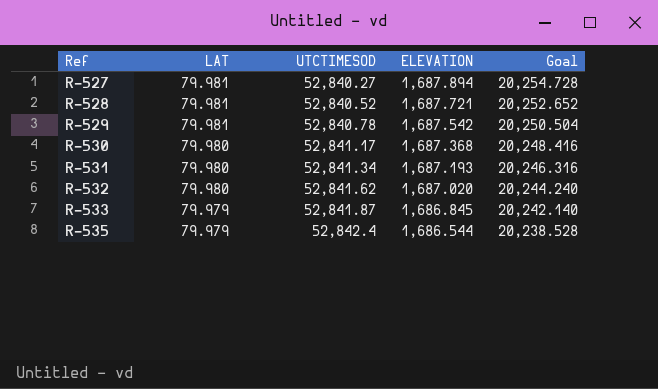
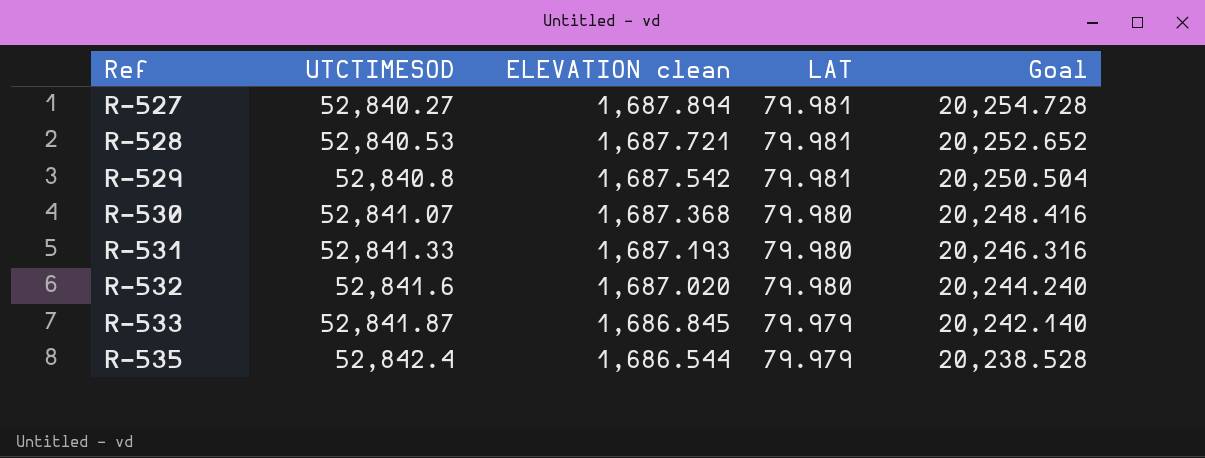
column name: ELEVATION -> ELEVATION clean
column LAT | position: 2 -> 4
R-528 | UTCTIMESOD: 52,840.52 -> 52,840.53
R-529 | UTCTIMESOD: 52,840.78 -> 52,840.8
R-530 | UTCTIMESOD: 52,841.17 -> 52,841.07
R-531 | UTCTIMESOD: 52,841.34 -> 52,841.33
R-532 | UTCTIMESOD: 52,841.62 -> 52,841.6

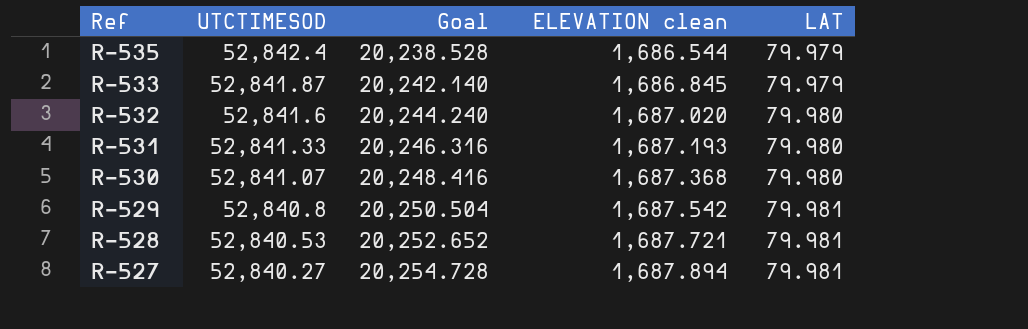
row order: Ref ascending -> Ref descending
column Goal | position: 5 -> 3

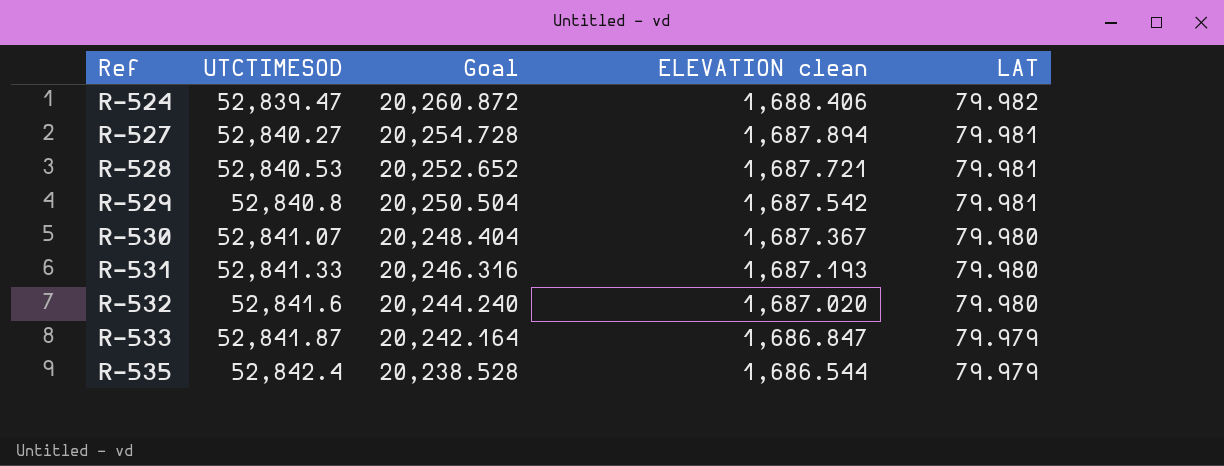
row order: Ref descending -> Ref ascending
row R-524: none -> 52,839.47 | 20,260.872 | 1,688.406 | 79.982
R-530 | Goal: 20,248.416 -> 20,248.404
R-530 | ELEVATION clean: 1,687.368 -> 1,687.367
R-533 | Goal: 20,242.140 -> 20,242.164
R-533 | ELEVATION clean: 1,686.845 -> 1,686.847

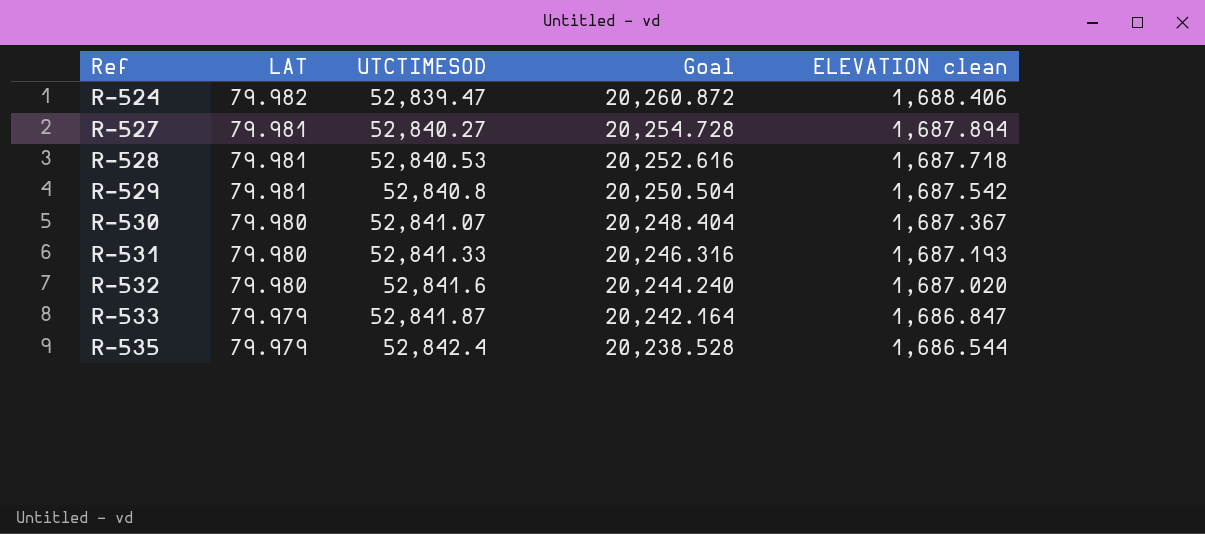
column LAT | position: 5 -> 2
R-528 | Goal: 20,252.652 -> 20,252.616
R-528 | ELEVATION clean: 1,687.721 -> 1,687.718

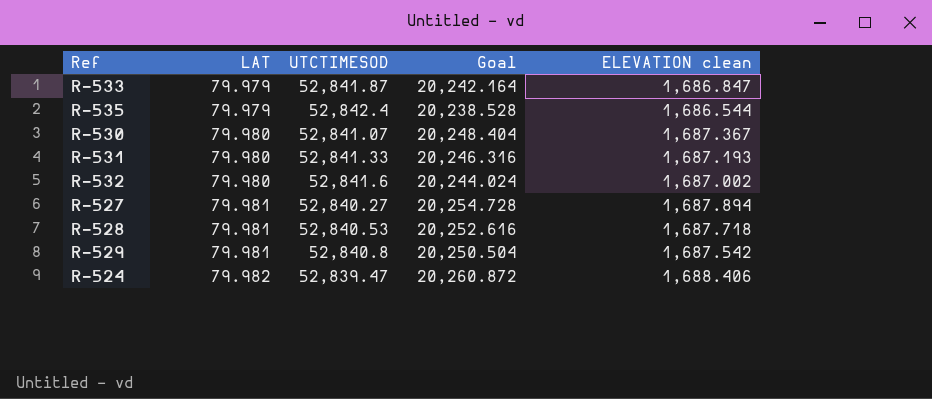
row order: Ref ascending -> LAT ascending
R-532 | Goal: 20,244.240 -> 20,244.024
R-532 | ELEVATION clean: 1,687.020 -> 1,687.002

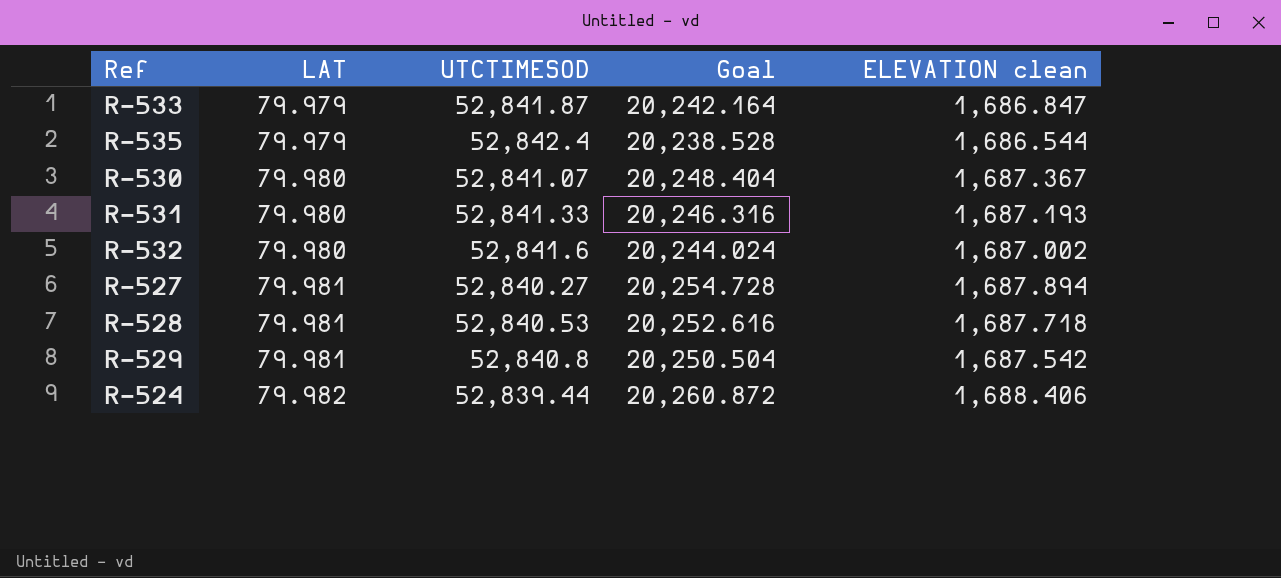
R-524 | UTCTIMESOD: 52,839.47 -> 52,839.44

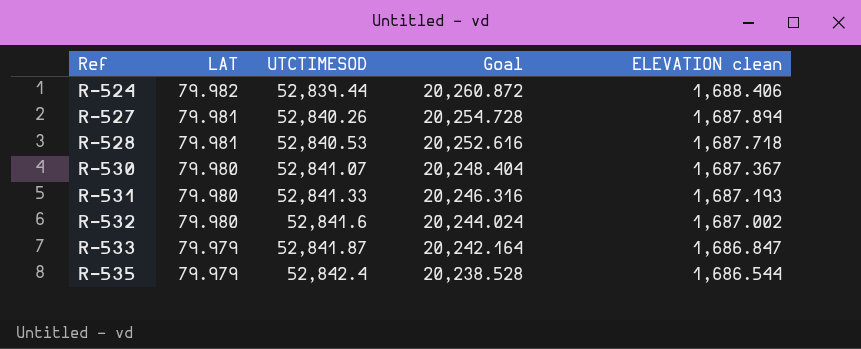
row order: LAT ascending -> Ref ascending
row R-529: 79.981 | 52,840.8 | 20,250.504 | 1,687.542 -> none
R-527 | UTCTIMESOD: 52,840.27 -> 52,840.26

